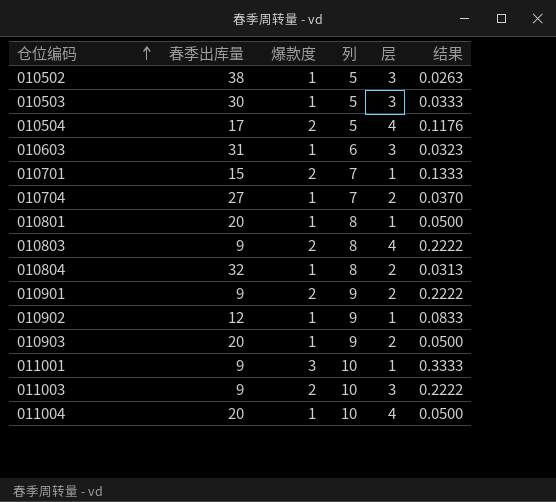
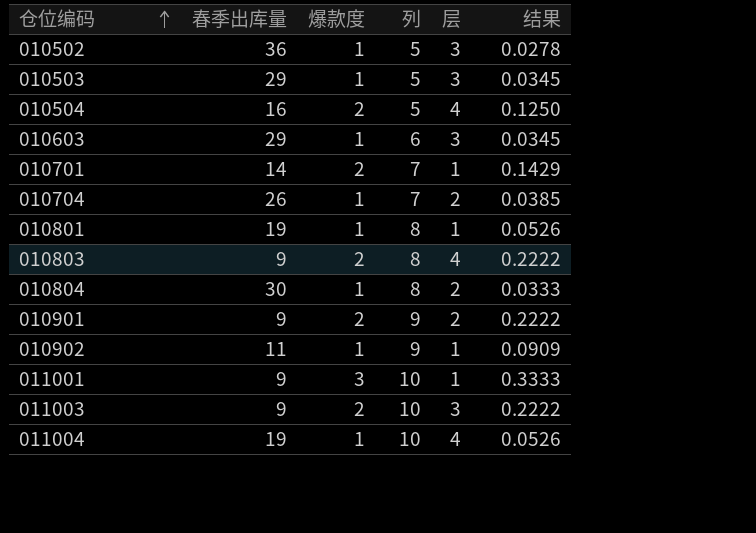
row 010903: 20 | 1 | 9 | 2 | 0.0500 -> none
010502 | 春季出库量: 38 -> 36
010502 | 结果: 0.0263 -> 0.0278
010503 | 春季出库量: 30 -> 29
010503 | 结果: 0.0333 -> 0.0345
010504 | 春季出库量: 17 -> 16
010504 | 结果: 0.1176 -> 0.1250
010603 | 春季出库量: 31 -> 29
010603 | 结果: 0.0323 -> 0.0345
010701 | 春季出库量: 15 -> 14
010701 | 结果: 0.1333 -> 0.1429
010704 | 春季出库量: 27 -> 26
010704 | 结果: 0.0370 -> 0.0385
010801 | 春季出库量: 20 -> 19
010801 | 结果: 0.0500 -> 0.0526
010804 | 春季出库量: 32 -> 30
010804 | 结果: 0.0313 -> 0.0333
010902 | 春季出库量: 12 -> 11
010902 | 结果: 0.0833 -> 0.0909
011004 | 春季出库量: 20 -> 19
011004 | 结果: 0.0500 -> 0.0526

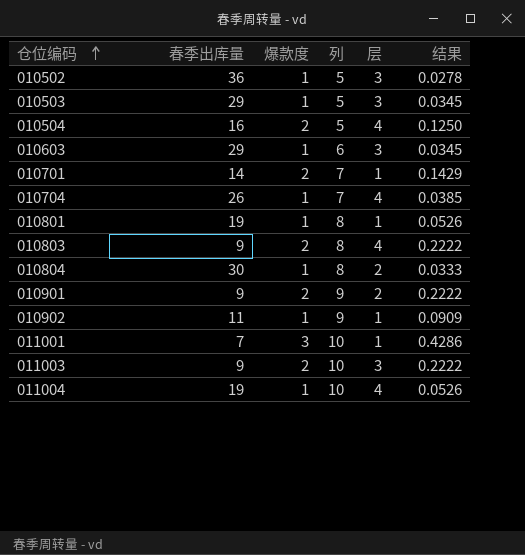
010704 | 层: 2 -> 4
011001 | 春季出库量: 9 -> 7
011001 | 结果: 0.3333 -> 0.4286

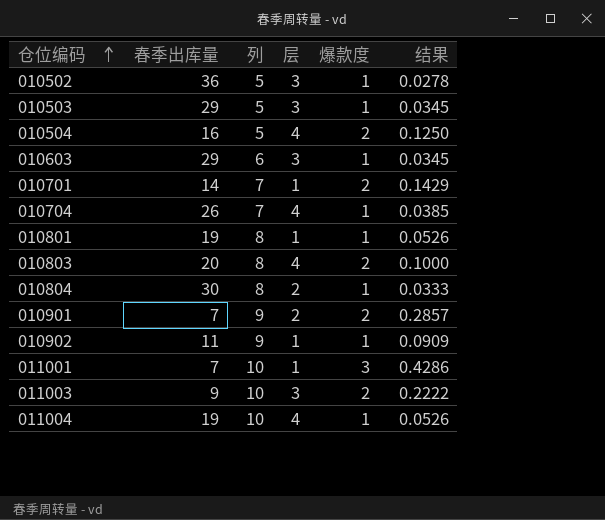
column 爆款度 | position: 3 -> 5
010803 | 春季出库量: 9 -> 20
010803 | 结果: 0.2222 -> 0.1000
010901 | 春季出库量: 9 -> 7
010901 | 结果: 0.2222 -> 0.2857

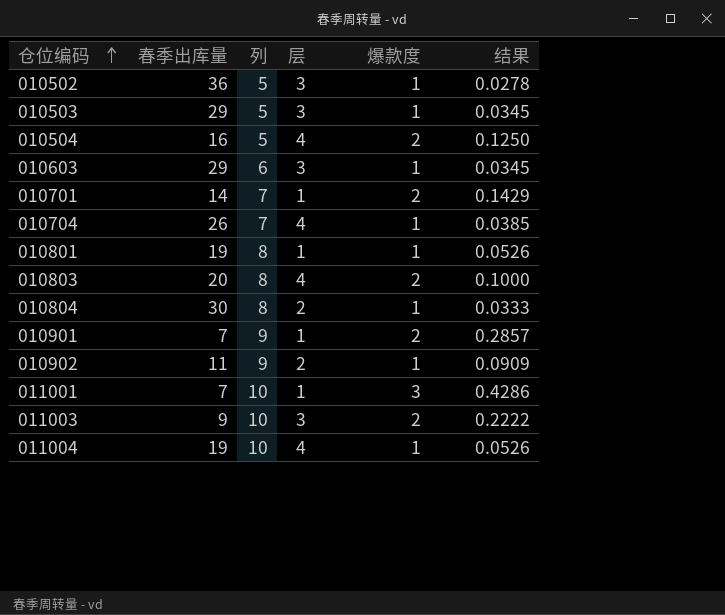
010901 | 层: 2 -> 1
010902 | 层: 1 -> 2

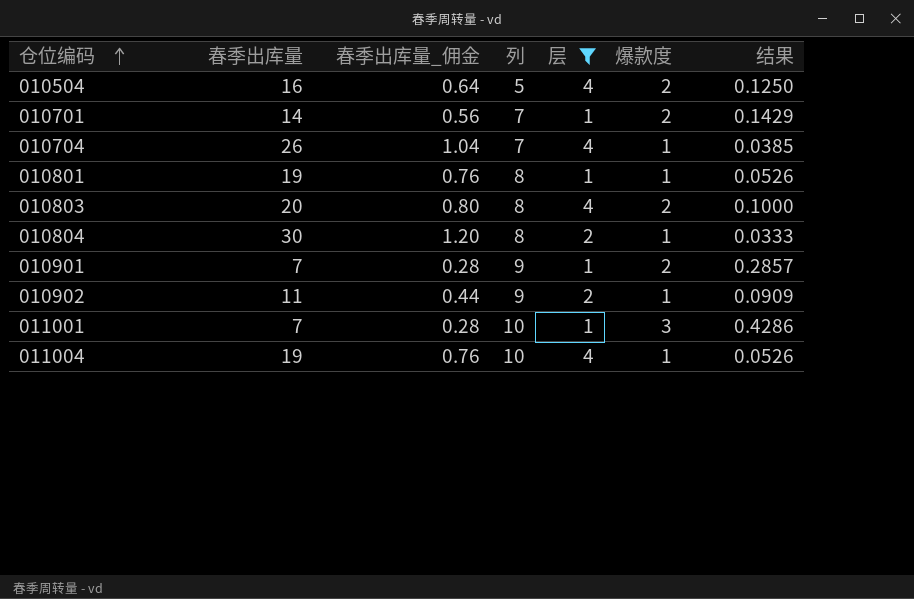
filter: none -> 层 != 3
column 春季出库量_佣金 | formula: none -> [春季出库量] * 0.04

